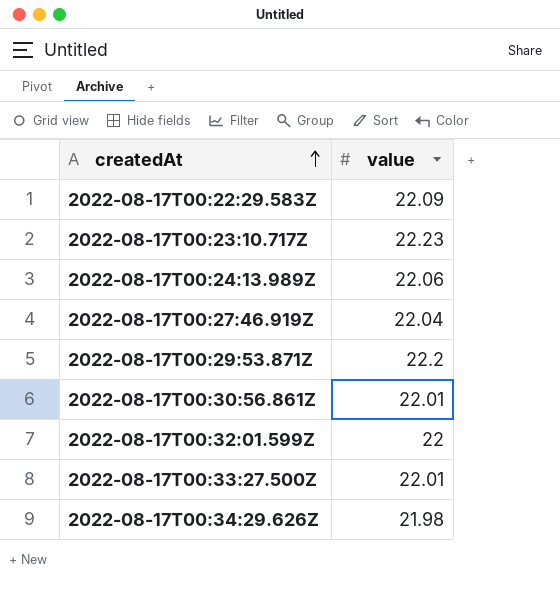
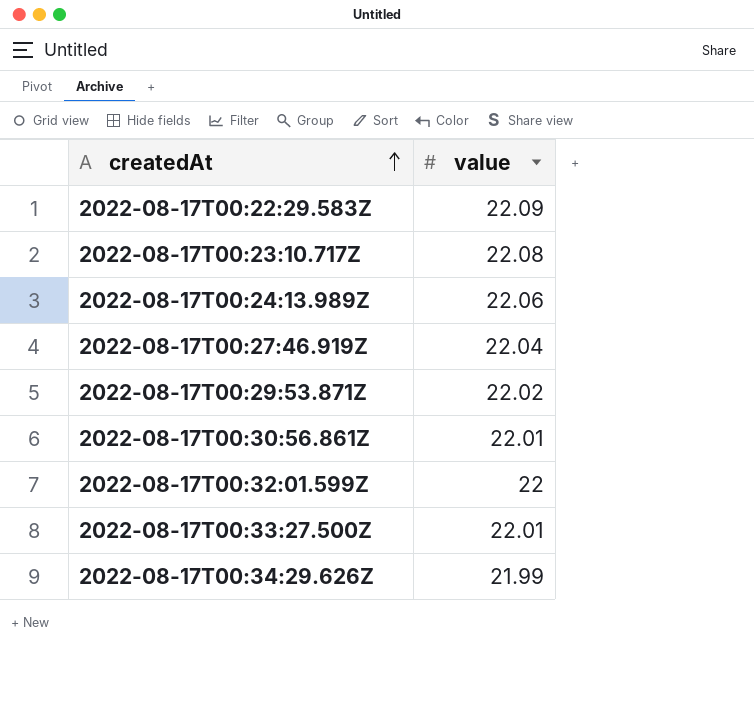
2022-08-17T00:23:10.717Z | value: 22.23 -> 22.08
2022-08-17T00:29:53.871Z | value: 22.2 -> 22.02
2022-08-17T00:34:29.626Z | value: 21.98 -> 21.99

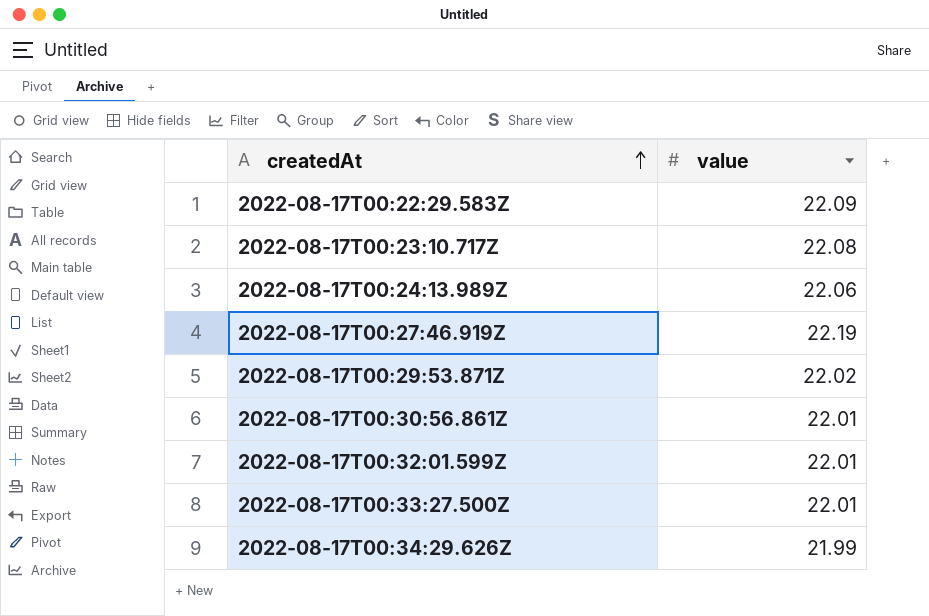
2022-08-17T00:27:46.919Z | value: 22.04 -> 22.19
2022-08-17T00:32:01.599Z | value: 22 -> 22.01

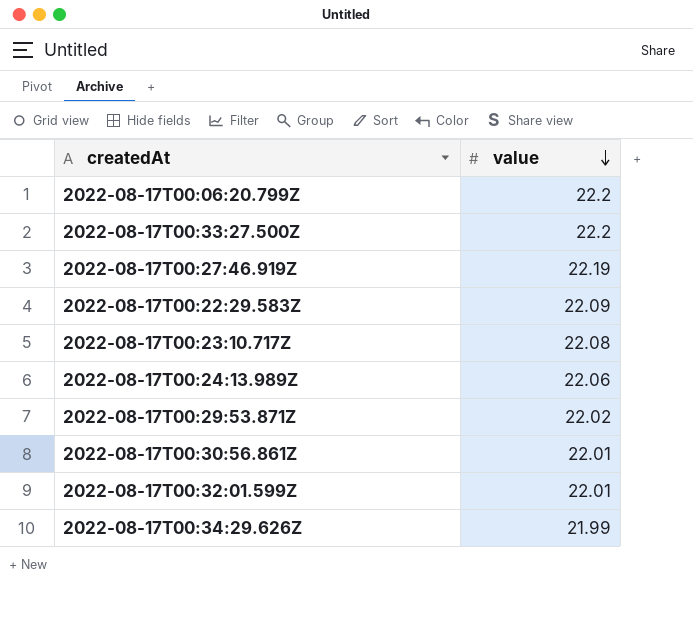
row order: createdAt ascending -> value descending
row 2022-08-17T00:06:20.799Z: none -> 22.2
2022-08-17T00:33:27.500Z | value: 22.01 -> 22.2

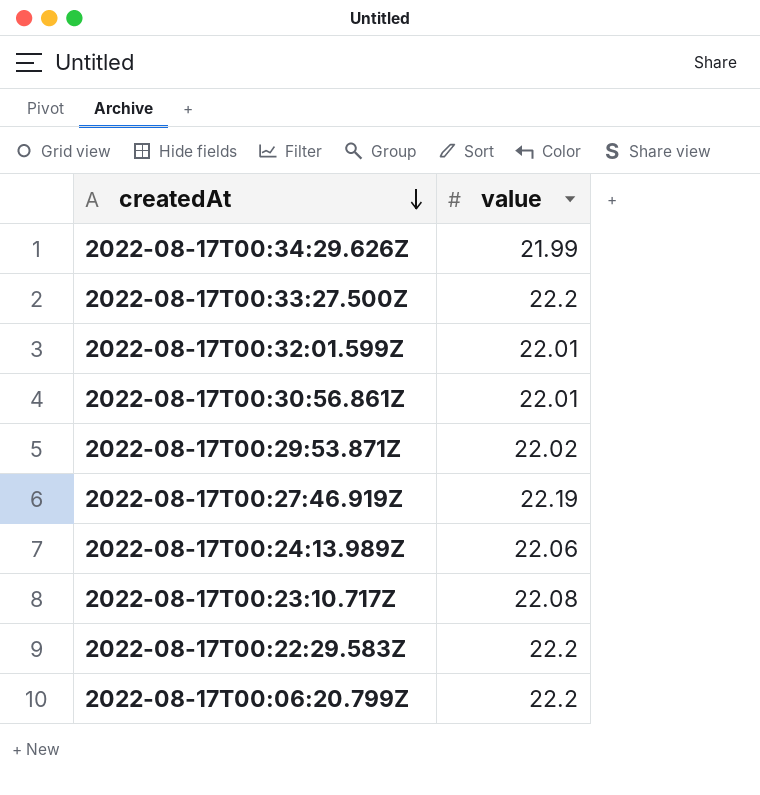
row order: value descending -> createdAt descending
2022-08-17T00:22:29.583Z | value: 22.09 -> 22.2

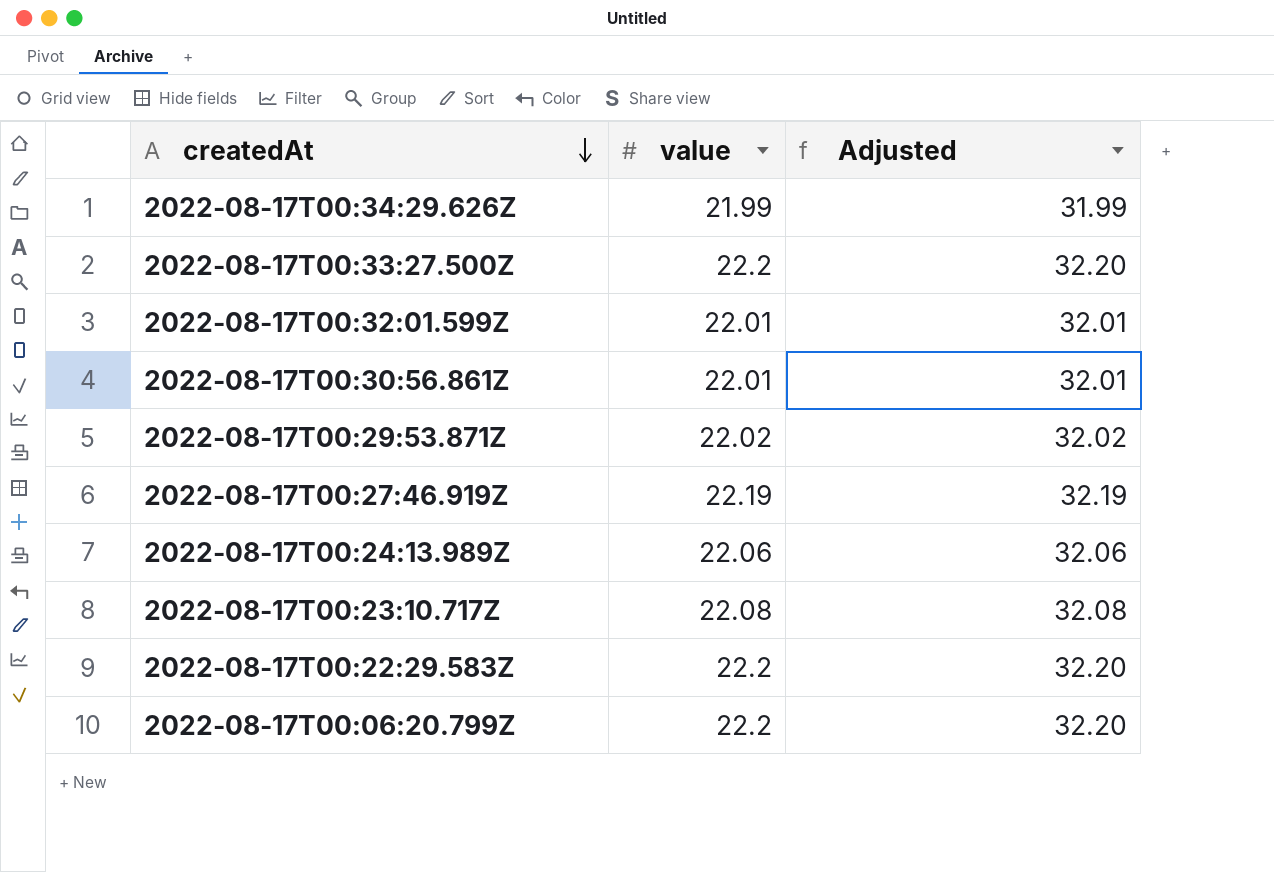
column Adjusted | formula: none -> [value] + 10

